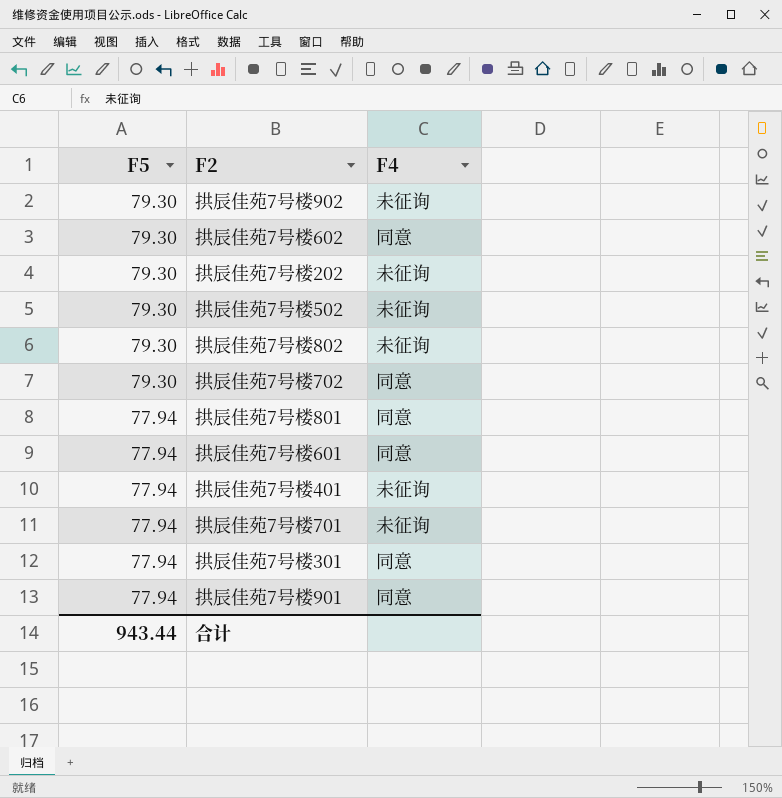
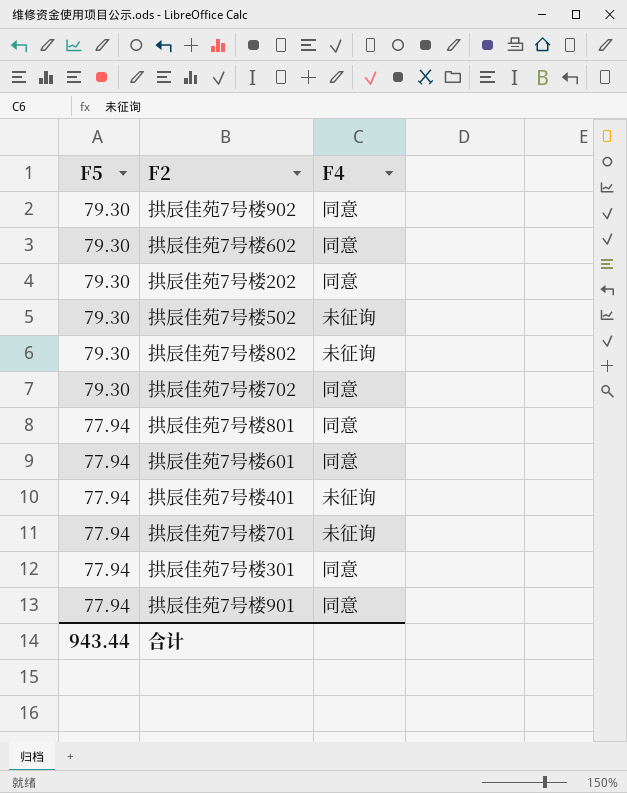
拱辰佳苑7号楼902 | F4: 未征询 -> 同意
拱辰佳苑7号楼202 | F4: 未征询 -> 同意

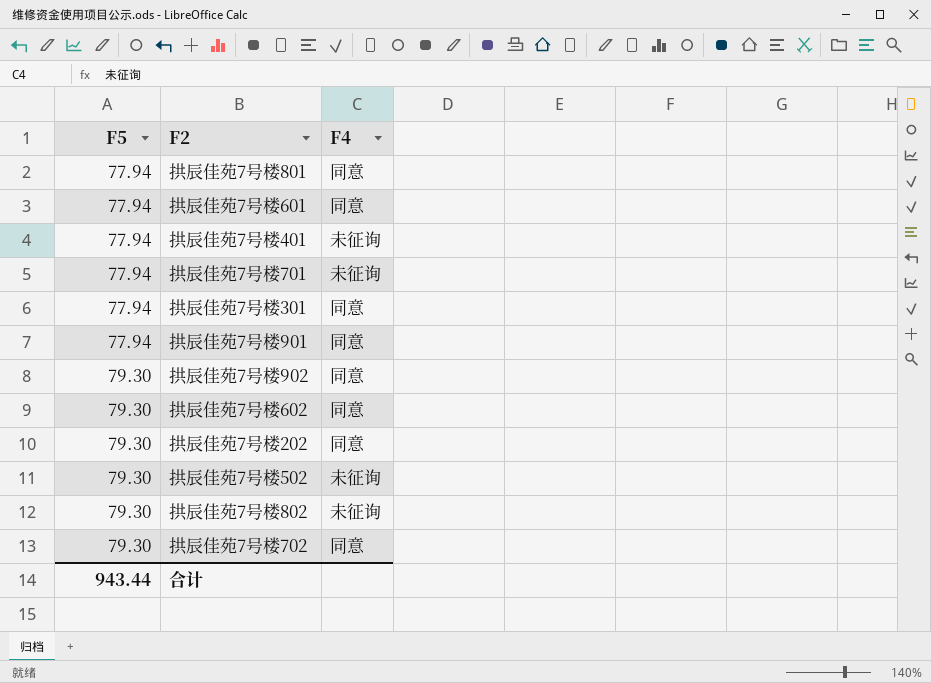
row order: F5 descending -> F5 ascending

